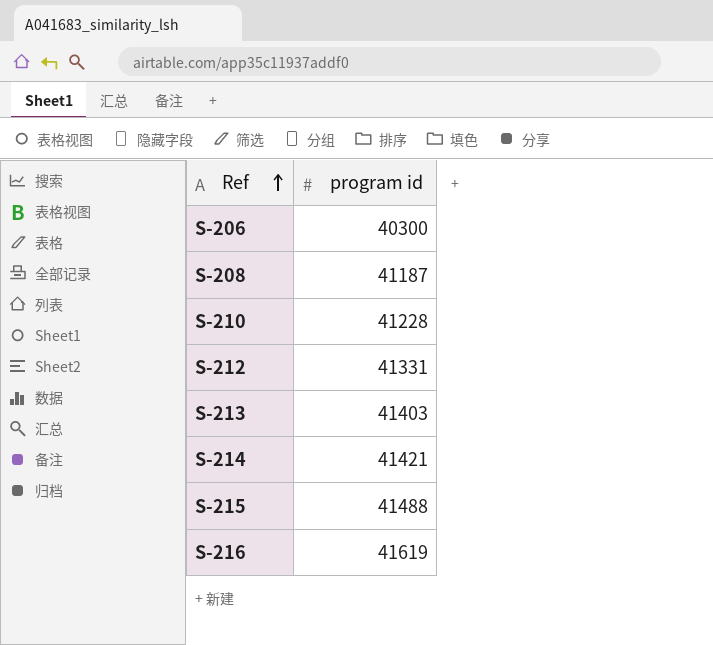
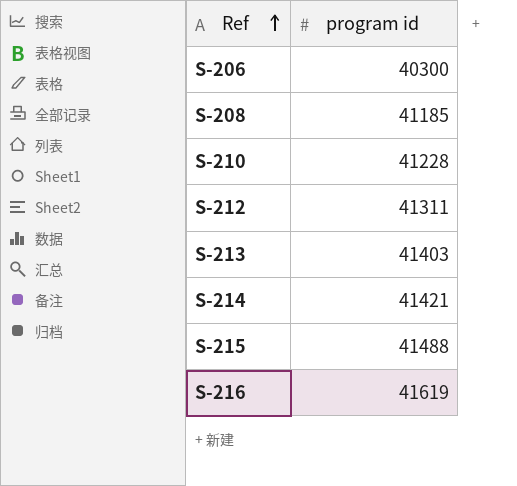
S-208 | program id: 41187 -> 41185
S-212 | program id: 41331 -> 41311

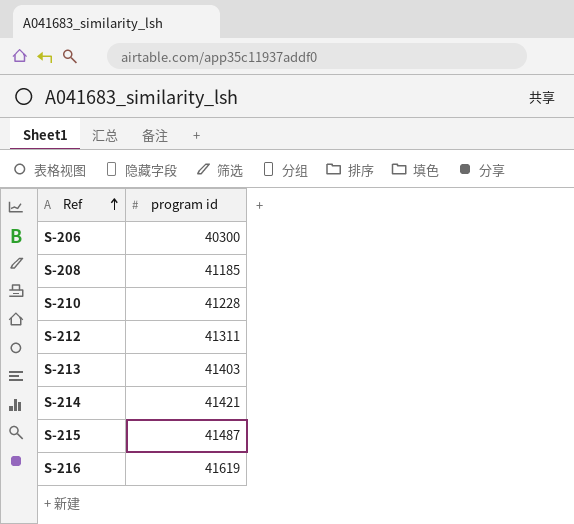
S-215 | program id: 41488 -> 41487

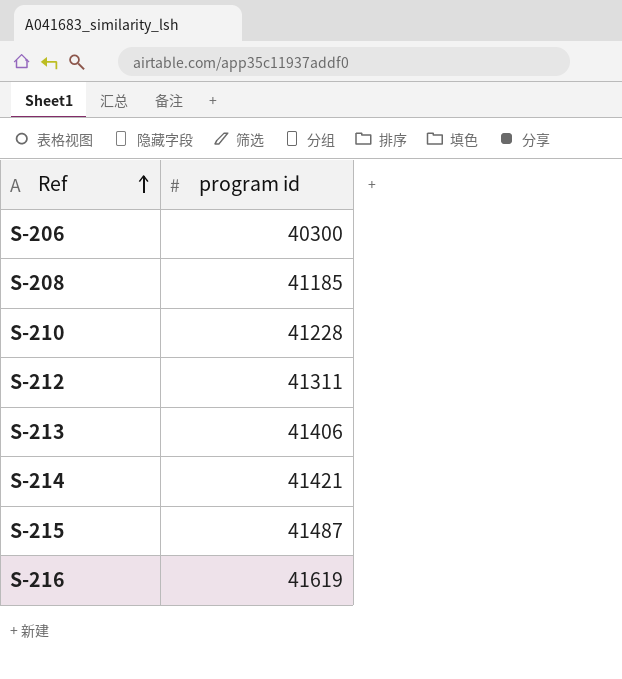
S-213 | program id: 41403 -> 41406

